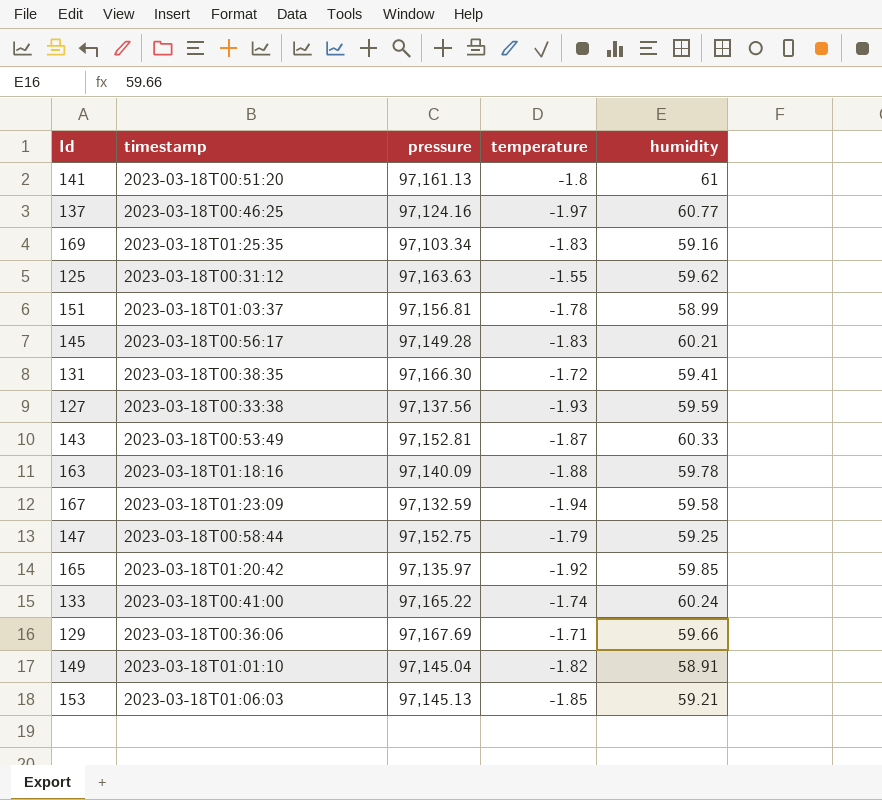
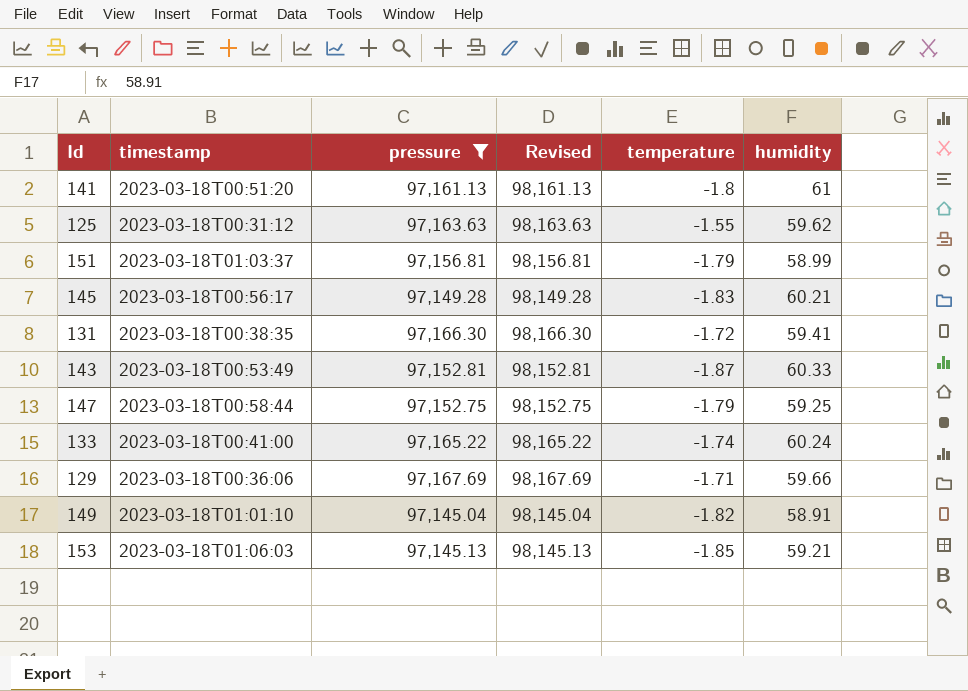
filter: none -> pressure >= 97,145.04
column Revised | formula: none -> [pressure] + 1000
151 | temperature: -1.78 -> -1.79

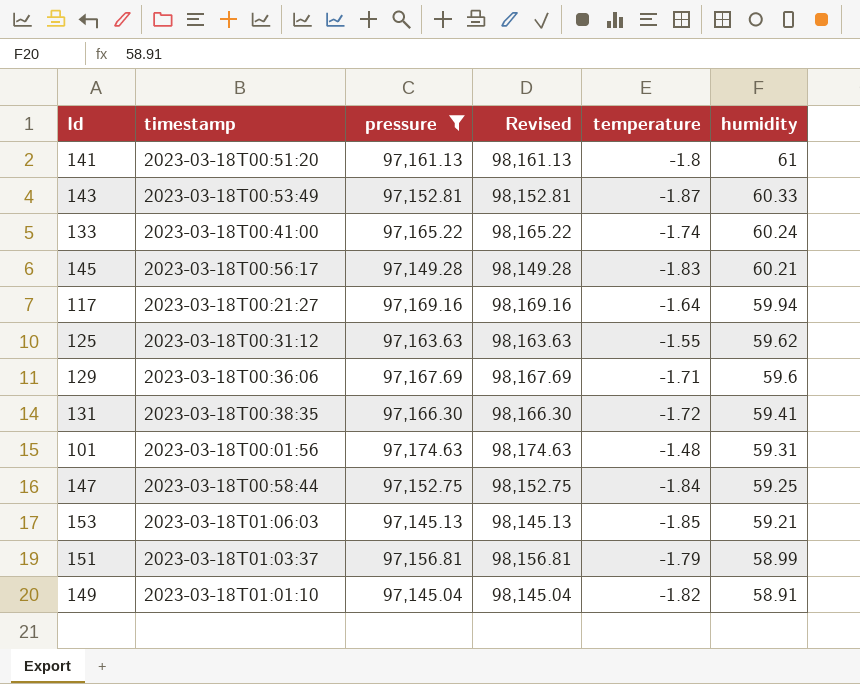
row order: none -> humidity descending
row 117: none -> 2023-03-18T00:21:27 | 97,169.16 | 98,169.16 | -1.64 | 59.94
129 | humidity: 59.66 -> 59.6
row 101: none -> 2023-03-18T00:01:56 | 97,174.63 | 98,174.63 | -1.48 | 59.31
147 | temperature: -1.79 -> -1.84

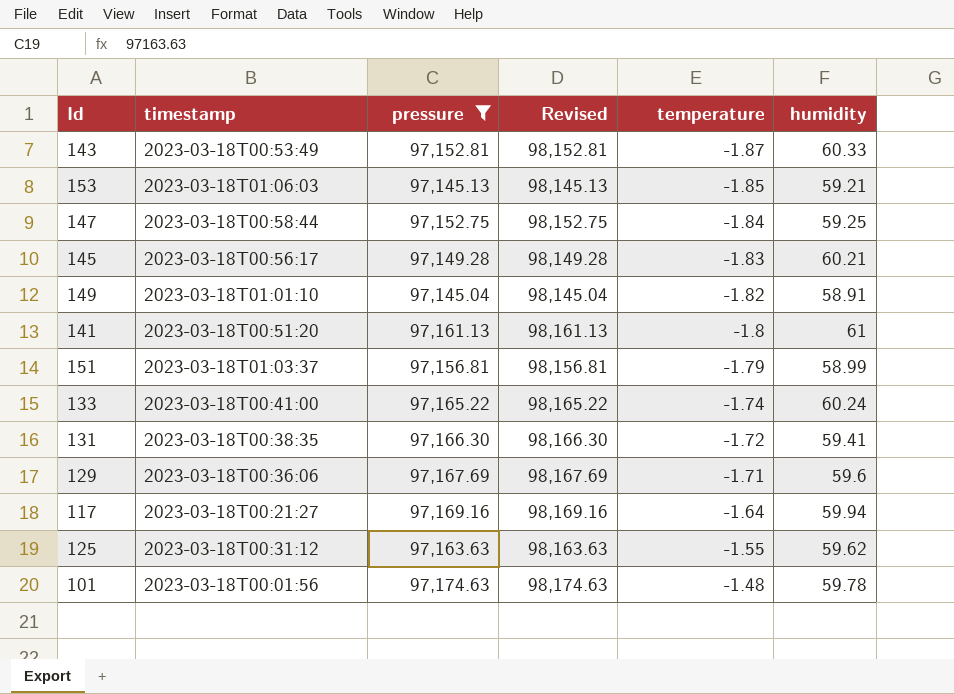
row order: humidity descending -> temperature ascending
101 | humidity: 59.31 -> 59.78

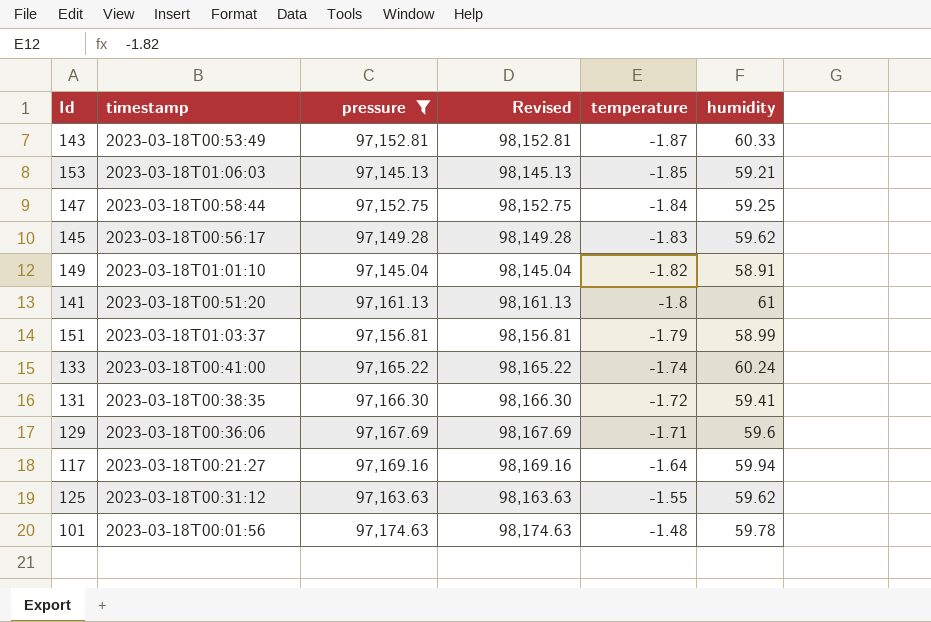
145 | humidity: 60.21 -> 59.62

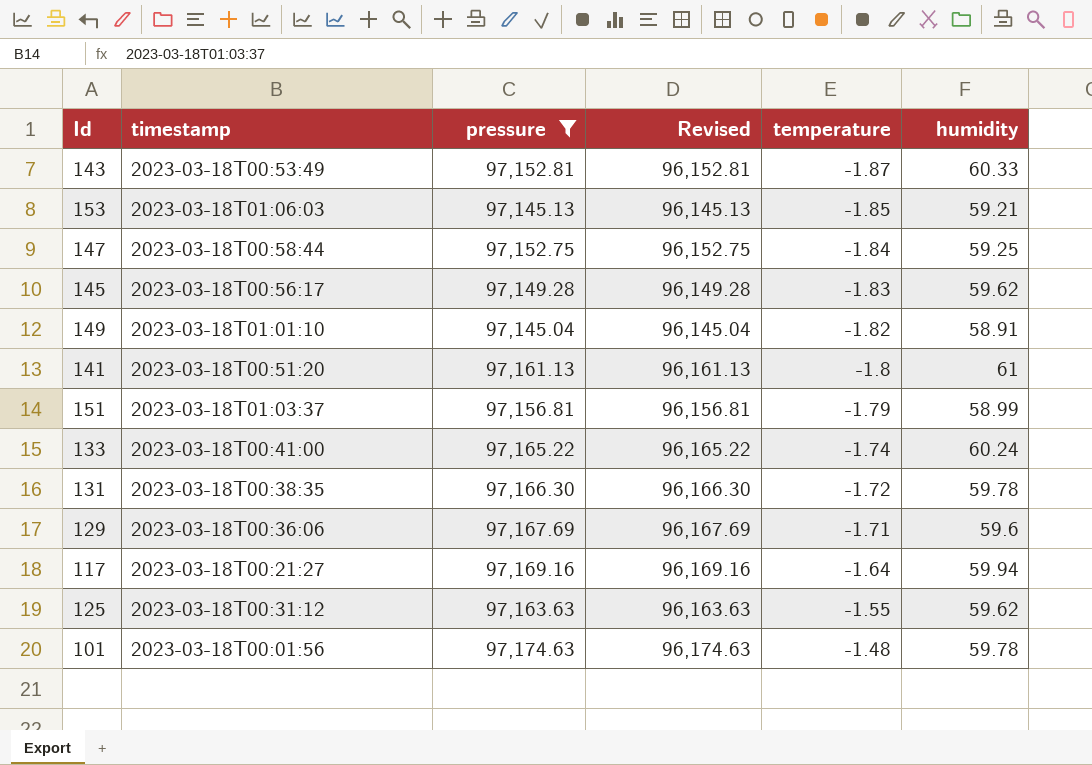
column Revised | formula: [pressure] + 1000 -> [pressure] - 1000
131 | humidity: 59.41 -> 59.78

